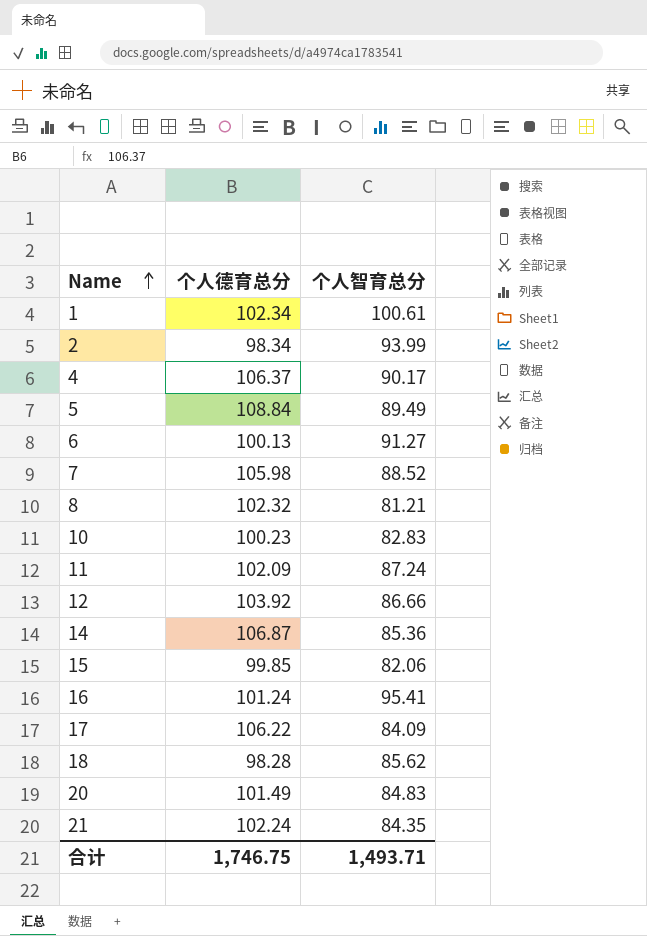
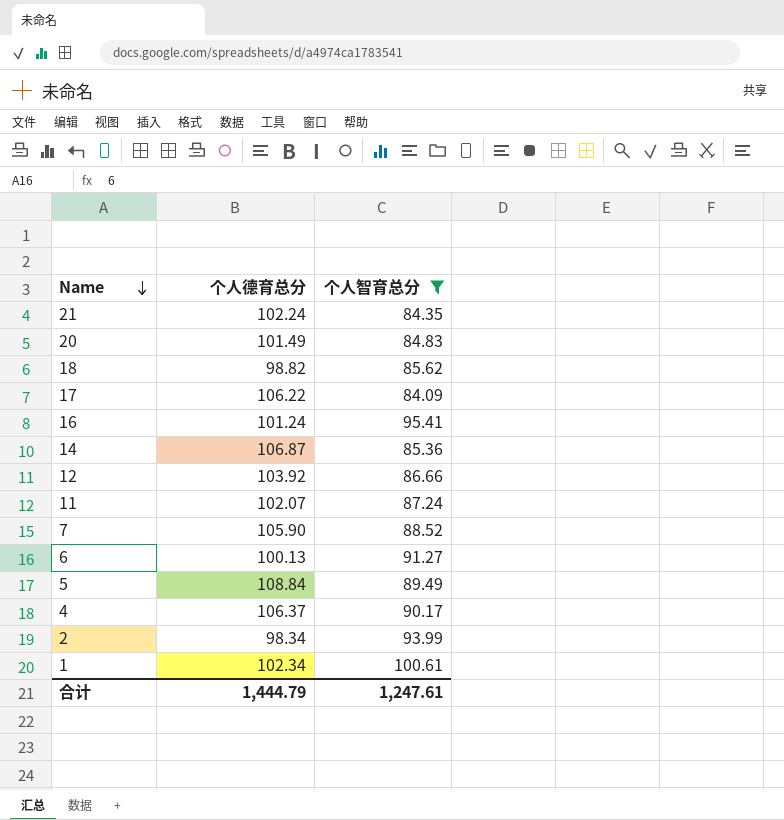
filter: none -> 个人智育总分 >= 84.09
row order: Name ascending -> Name descending
18 | 个人德育总分: 98.28 -> 98.82
11 | 个人德育总分: 102.09 -> 102.07
7 | 个人德育总分: 105.98 -> 105.90
合计 | 个人德育总分: 1,746.75 -> 1,444.79
合计 | 个人智育总分: 1,493.71 -> 1,247.61

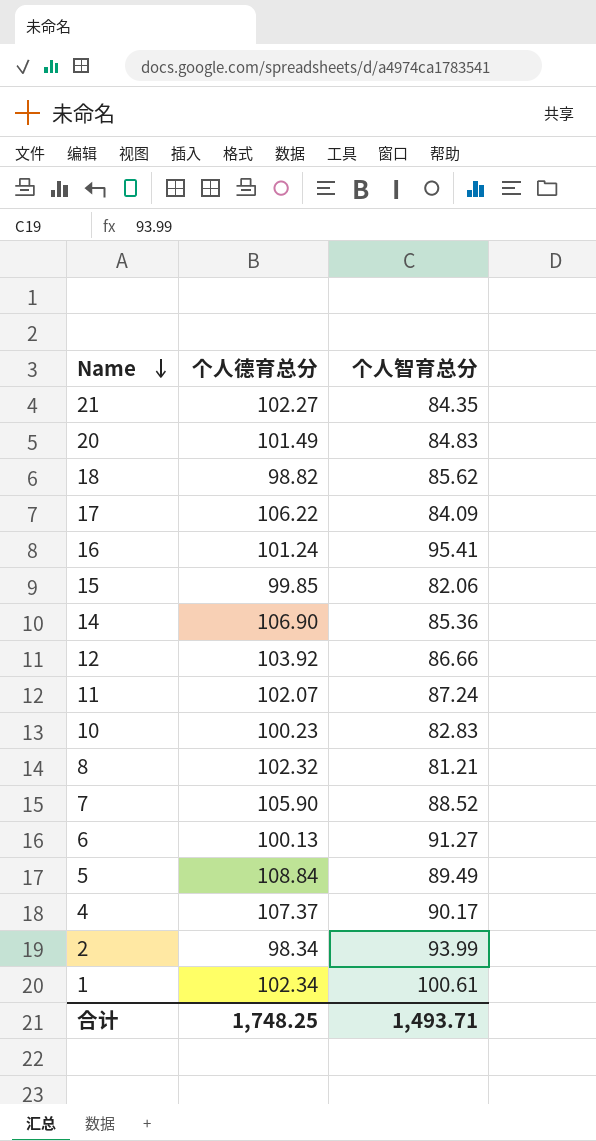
filter: 个人智育总分 >= 84.09 -> none
21 | 个人德育总分: 102.24 -> 102.27
14 | 个人德育总分: 106.87 -> 106.90
4 | 个人德育总分: 106.37 -> 107.37
合计 | 个人德育总分: 1,444.79 -> 1,748.25
合计 | 个人智育总分: 1,247.61 -> 1,493.71

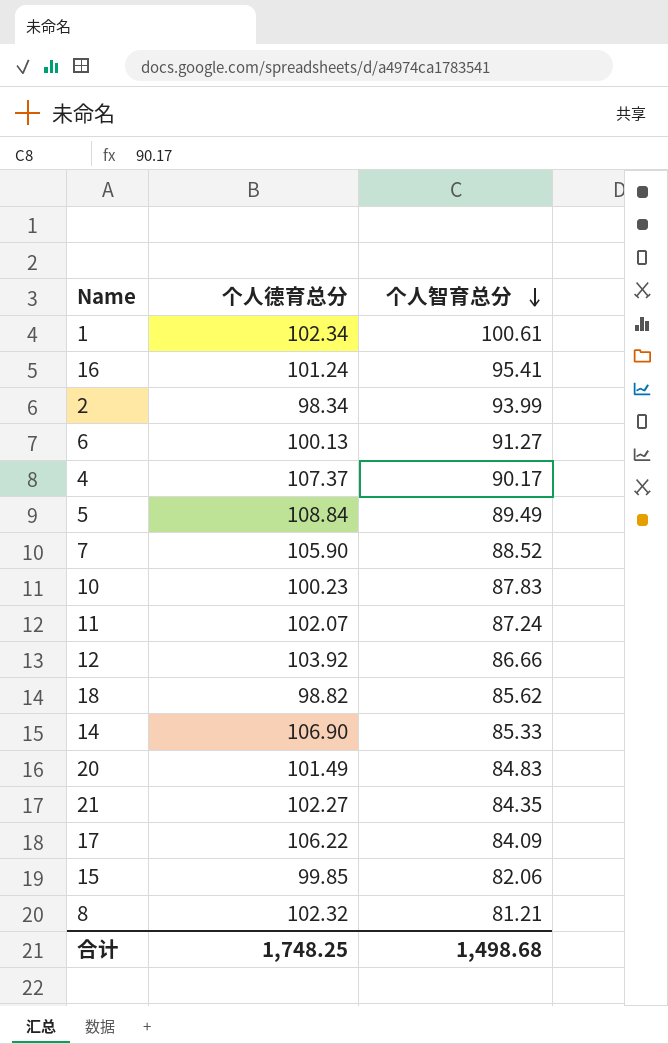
row order: Name descending -> 个人智育总分 descending
10 | 个人智育总分: 82.83 -> 87.83
14 | 个人智育总分: 85.36 -> 85.33
合计 | 个人智育总分: 1,493.71 -> 1,498.68

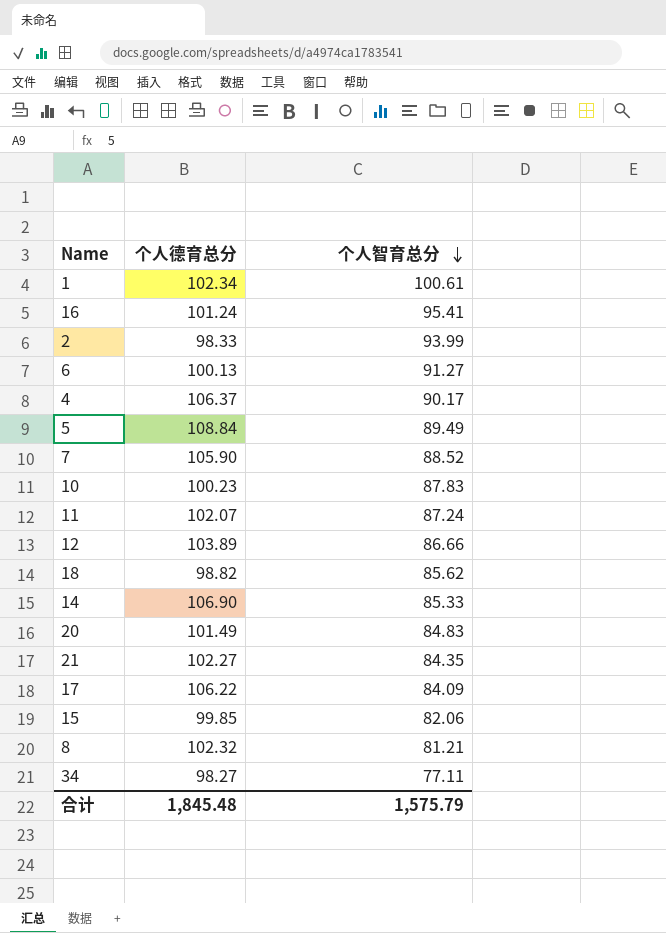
2 | 个人德育总分: 98.34 -> 98.33
4 | 个人德育总分: 107.37 -> 106.37
12 | 个人德育总分: 103.92 -> 103.89
row 34: none -> 98.27 | 77.11
合计 | 个人德育总分: 1,748.25 -> 1,845.48
合计 | 个人智育总分: 1,498.68 -> 1,575.79

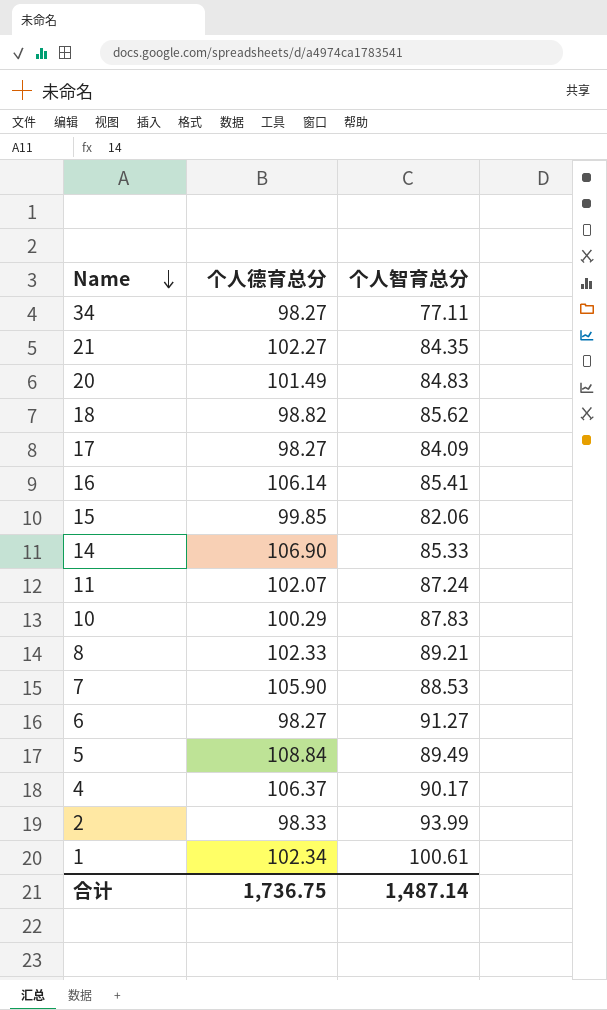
row order: 个人智育总分 descending -> Name descending
row 12: 103.89 | 86.66 -> none
17 | 个人德育总分: 106.22 -> 98.27
16 | 个人德育总分: 101.24 -> 106.14
16 | 个人智育总分: 95.41 -> 85.41
10 | 个人德育总分: 100.23 -> 100.29
8 | 个人德育总分: 102.32 -> 102.33
8 | 个人智育总分: 81.21 -> 89.21
7 | 个人智育总分: 88.52 -> 88.53
6 | 个人德育总分: 100.13 -> 98.27
合计 | 个人德育总分: 1,845.48 -> 1,736.75
合计 | 个人智育总分: 1,575.79 -> 1,487.14

